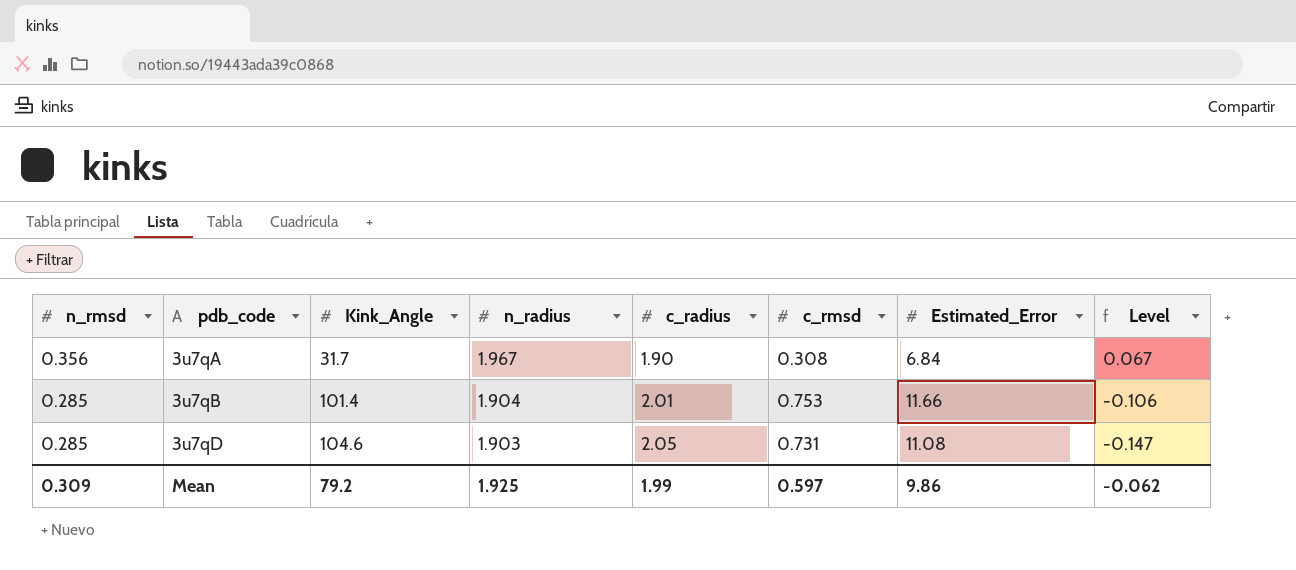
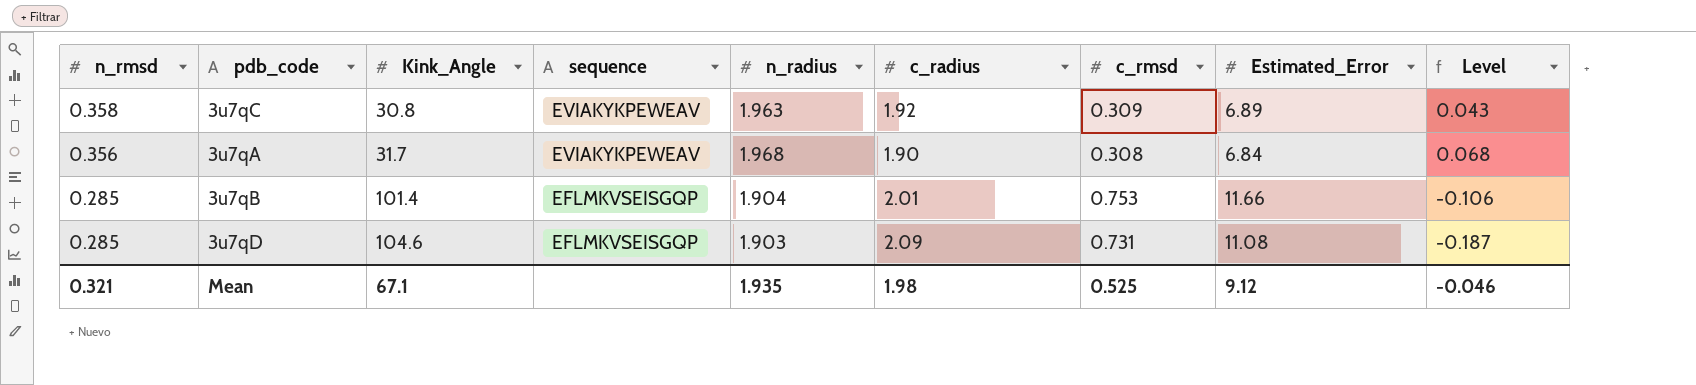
column sequence | position: none -> 4
row 3u7qC: none -> 0.358 | 30.8 | EVIAKYKPEWEAV | 1.963 | 1.92 | 0.309 | 6.89 | 0.043
3u7qA | n_radius: 1.967 -> 1.968
3u7qA | Level: 0.067 -> 0.068
3u7qD | c_radius: 2.05 -> 2.09
3u7qD | Level: -0.147 -> -0.187
Mean | n_rmsd: 0.309 -> 0.321
Mean | Kink_Angle: 79.2 -> 67.1
Mean | n_radius: 1.925 -> 1.935
Mean | c_radius: 1.99 -> 1.98
Mean | c_rmsd: 0.597 -> 0.525
Mean | Estimated_Error: 9.86 -> 9.12
Mean | Level: -0.062 -> -0.046

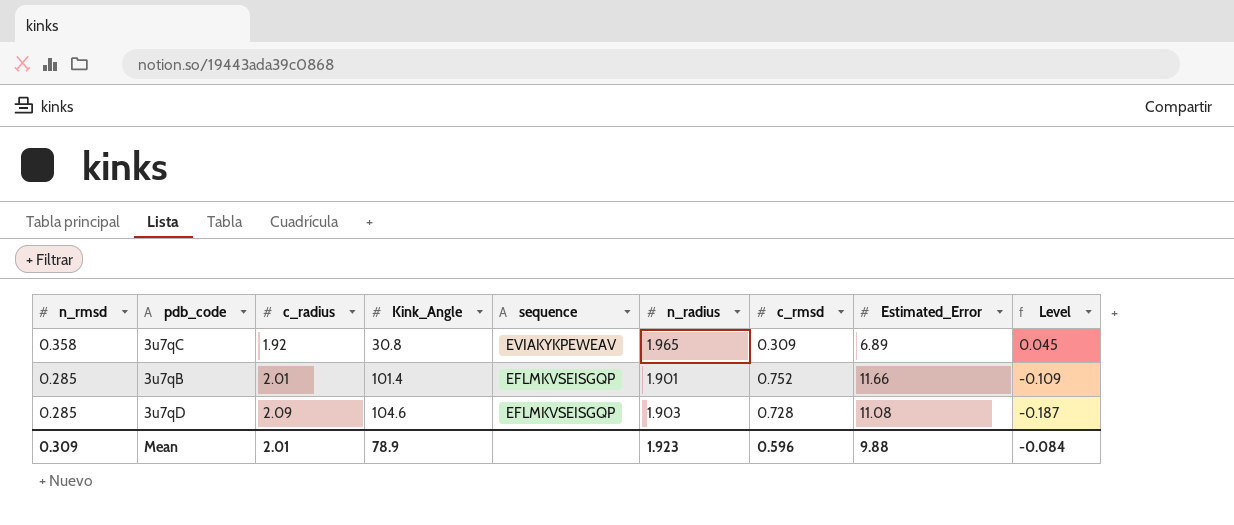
column c_radius | position: 6 -> 3
row 3u7qA: 0.356 | 31.7 | EVIAKYKPEWEAV | 1.968 | 1.90 | 0.308 | 6.84 | 0.068 -> none
3u7qC | n_radius: 1.963 -> 1.965
3u7qC | Level: 0.043 -> 0.045
3u7qB | n_radius: 1.904 -> 1.901
3u7qB | c_rmsd: 0.753 -> 0.752
3u7qB | Level: -0.106 -> -0.109
3u7qD | c_rmsd: 0.731 -> 0.728
Mean | n_rmsd: 0.321 -> 0.309
Mean | c_radius: 1.98 -> 2.01
Mean | Kink_Angle: 67.1 -> 78.9
Mean | n_radius: 1.935 -> 1.923
Mean | c_rmsd: 0.525 -> 0.596
Mean | Estimated_Error: 9.12 -> 9.88
Mean | Level: -0.046 -> -0.084

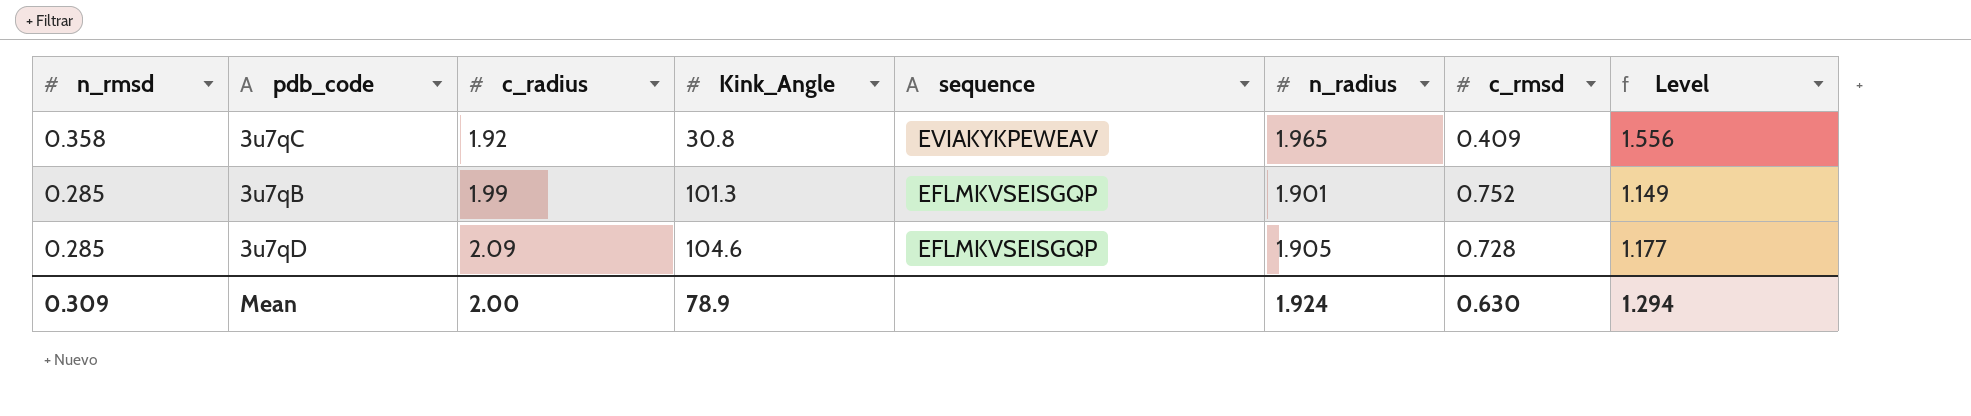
column Estimated_Error | position: 8 -> none
column Level | formula: [n_radius] - [c_radius] -> [n_radius] - [c_rmsd]
3u7qC | c_rmsd: 0.309 -> 0.409
3u7qB | c_radius: 2.01 -> 1.99
3u7qB | Kink_Angle: 101.4 -> 101.3
3u7qD | n_radius: 1.903 -> 1.905
Mean | c_radius: 2.01 -> 2.00
Mean | n_radius: 1.923 -> 1.924
Mean | c_rmsd: 0.596 -> 0.630
Mean | Level: -0.084 -> 1.294

